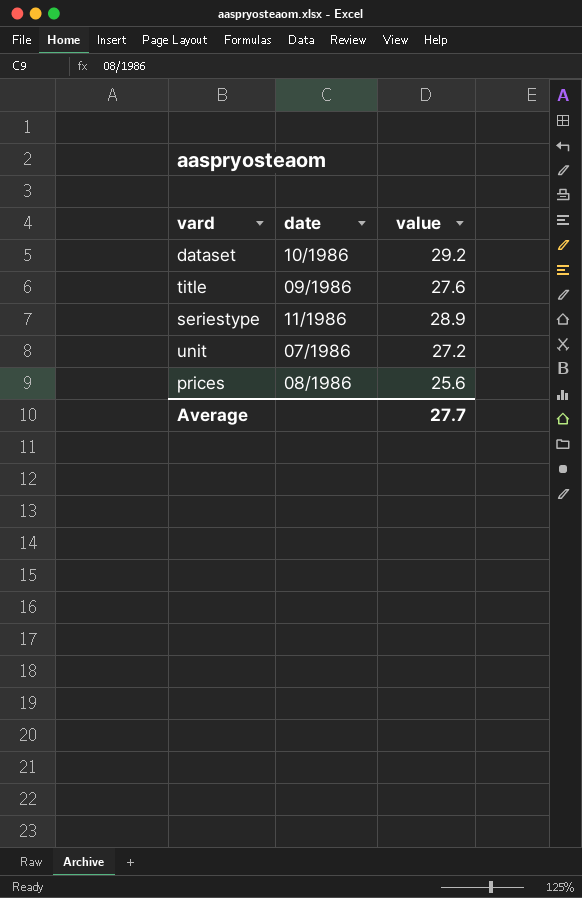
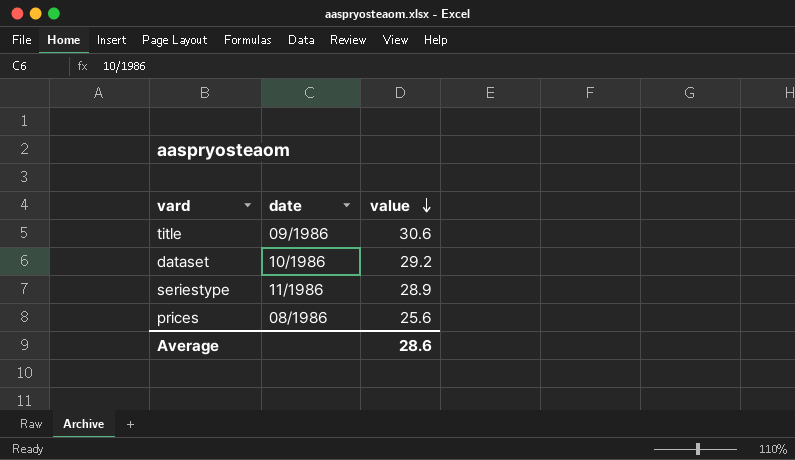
row order: none -> value descending
row unit: 07/1986 | 27.2 -> none
title | value: 27.6 -> 30.6
Average | value: 27.7 -> 28.6

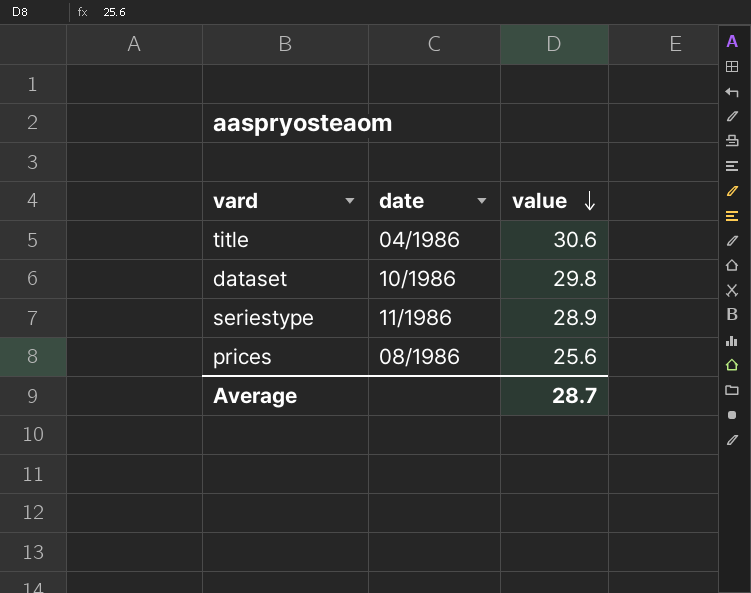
title | date: 09/1986 -> 04/1986
dataset | value: 29.2 -> 29.8
Average | value: 28.6 -> 28.7

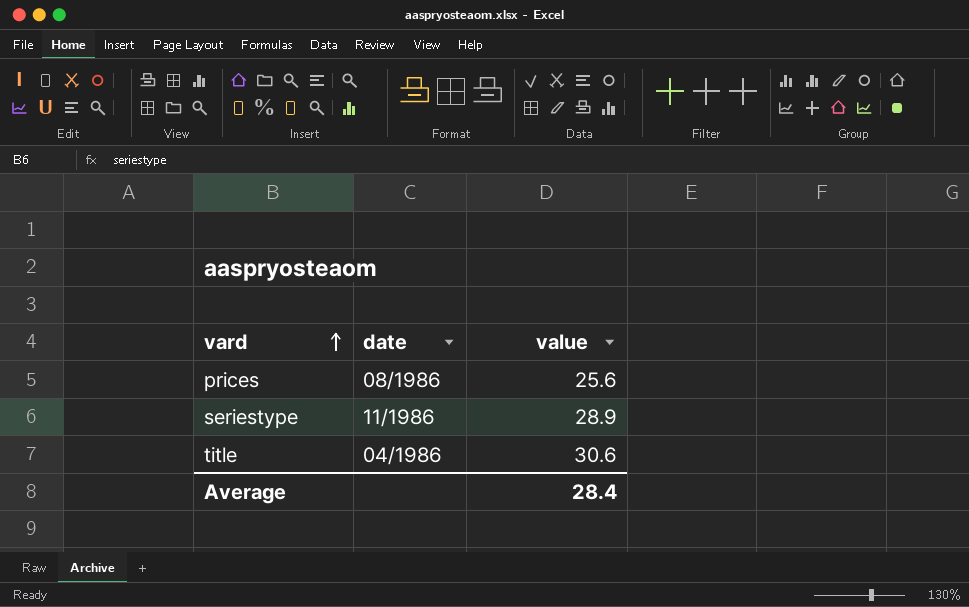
row order: value descending -> vard ascending
row dataset: 10/1986 | 29.8 -> none
Average | value: 28.7 -> 28.4

